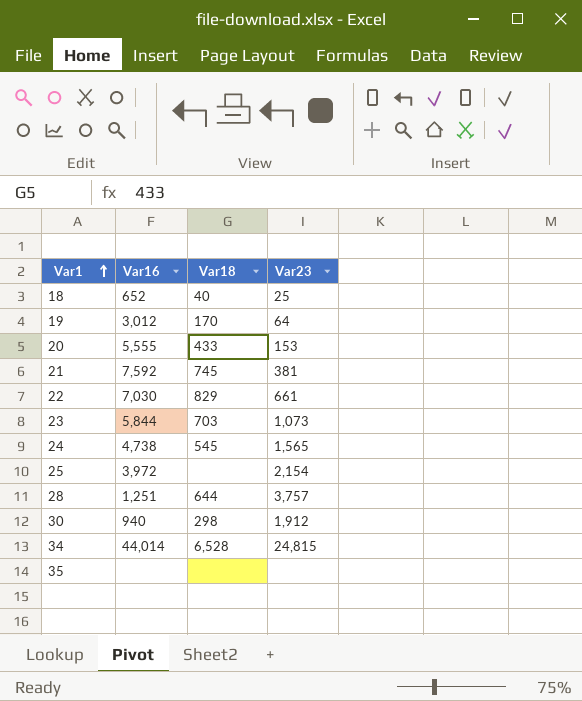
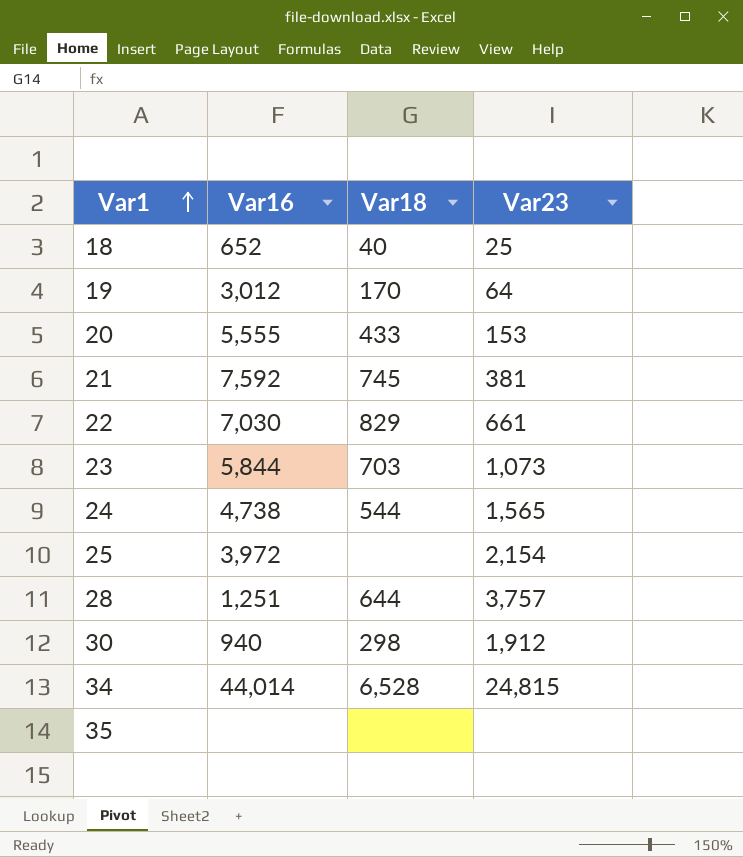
24 | Var18: 545 -> 544

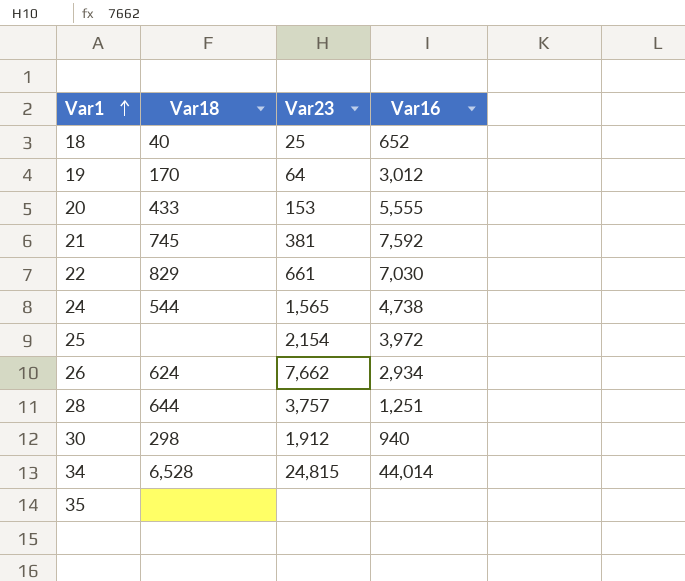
column Var16 | position: 2 -> 4
row 23: 5,844 | 703 | 1,073 -> none
row 26: none -> 624 | 7,662 | 2,934

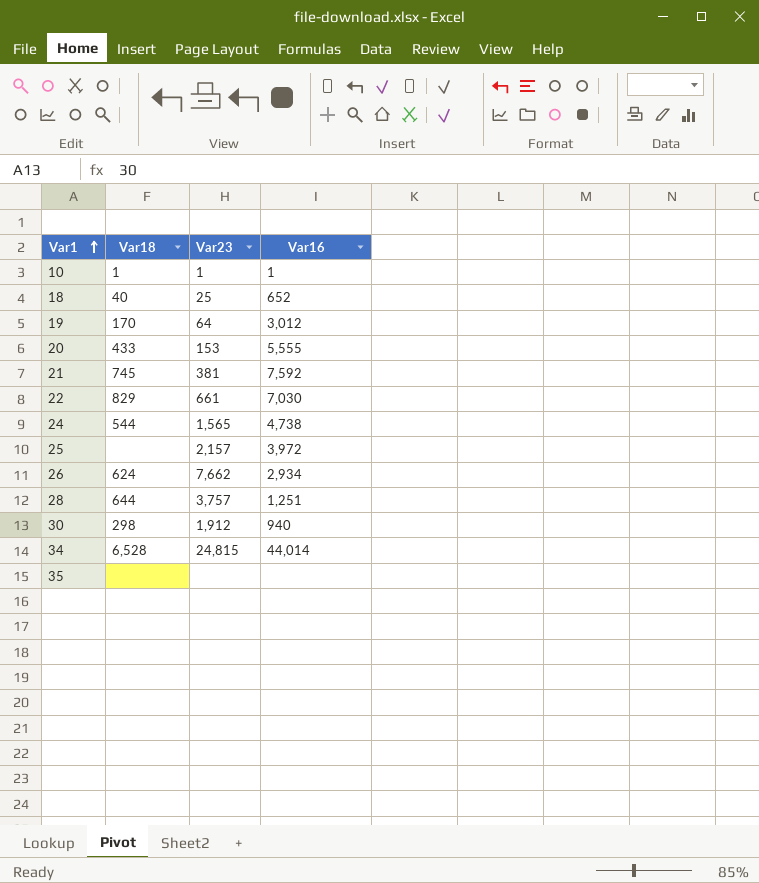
row 10: none -> 1 | 1 | 1
25 | Var23: 2,154 -> 2,157

